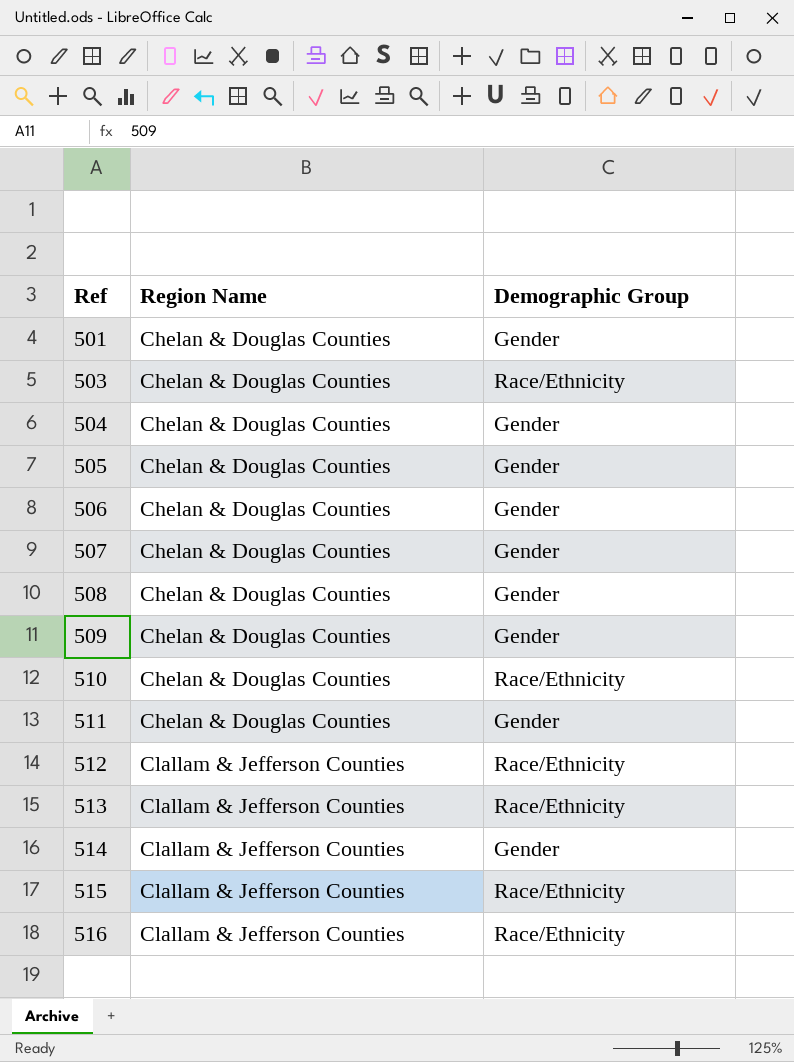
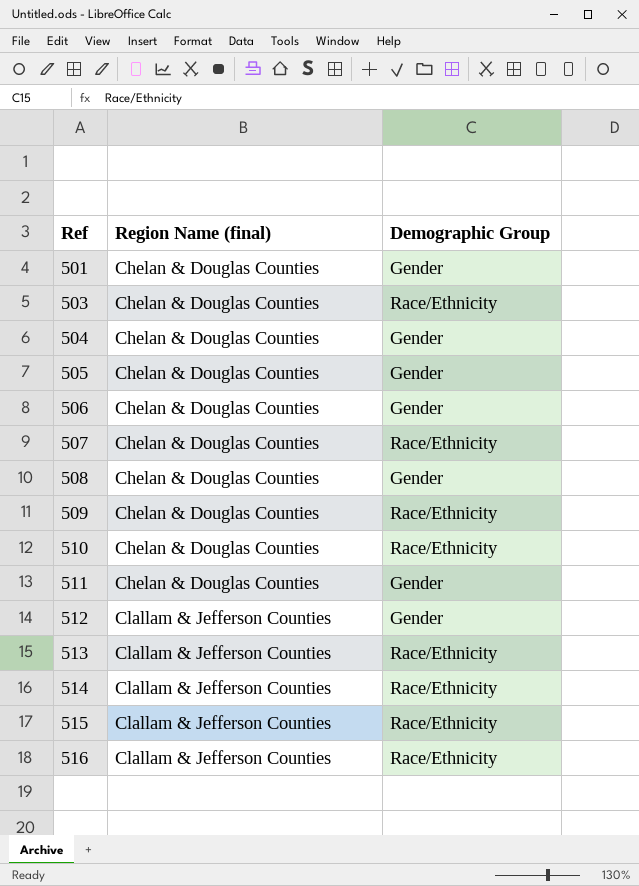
column name: Region Name -> Region Name (final)
507 | Demographic Group: Gender -> Race/Ethnicity
509 | Demographic Group: Gender -> Race/Ethnicity
512 | Demographic Group: Race/Ethnicity -> Gender
514 | Demographic Group: Gender -> Race/Ethnicity

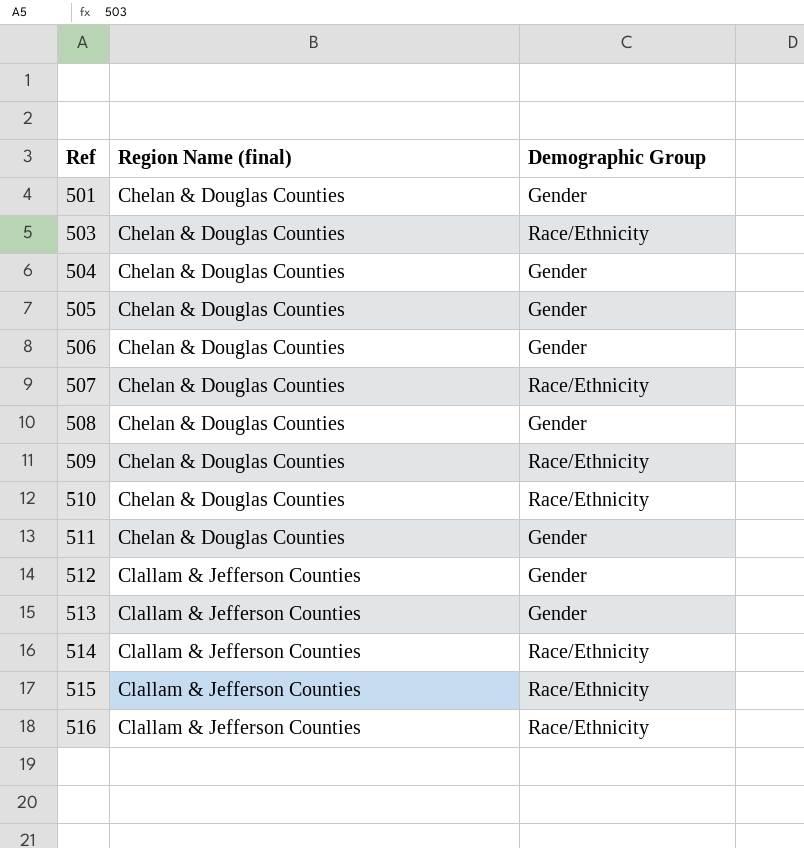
513 | Demographic Group: Race/Ethnicity -> Gender

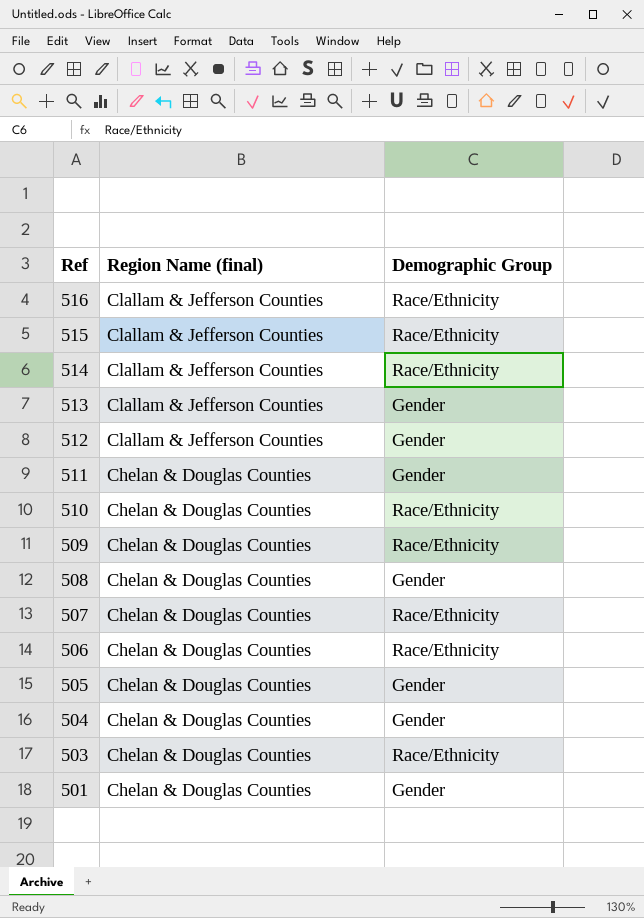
row order: Ref ascending -> Ref descending
506 | Demographic Group: Gender -> Race/Ethnicity

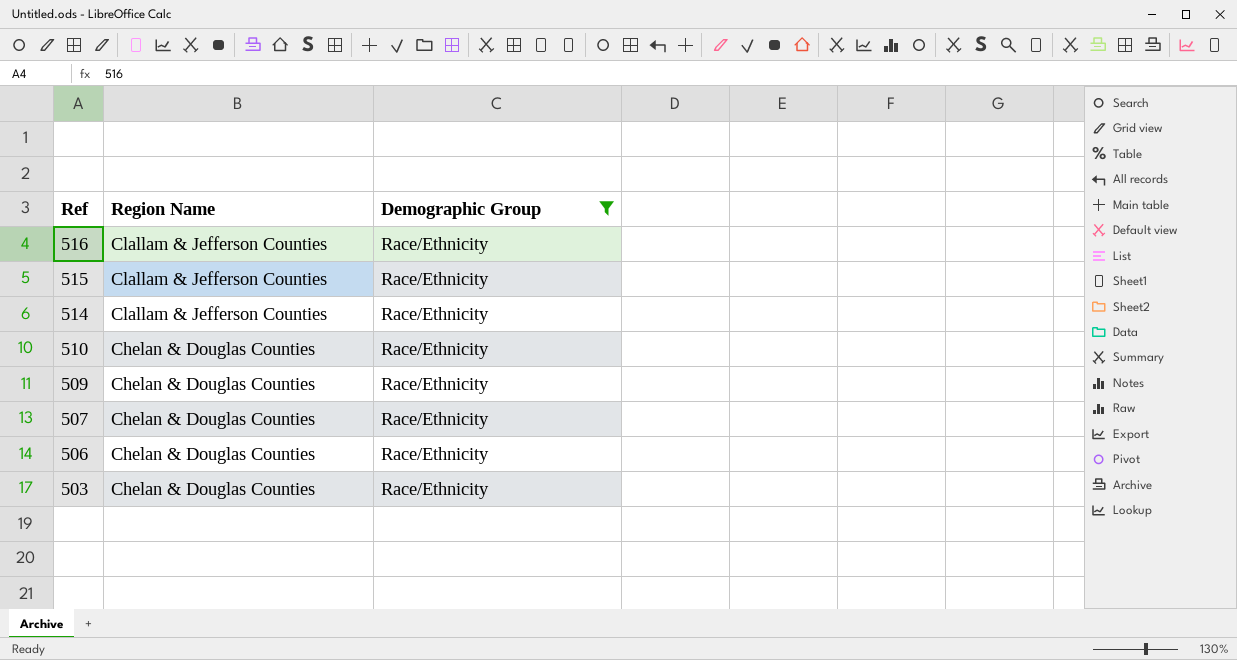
filter: none -> Demographic Group = Race/Ethnicity
column name: Region Name (final) -> Region Name

